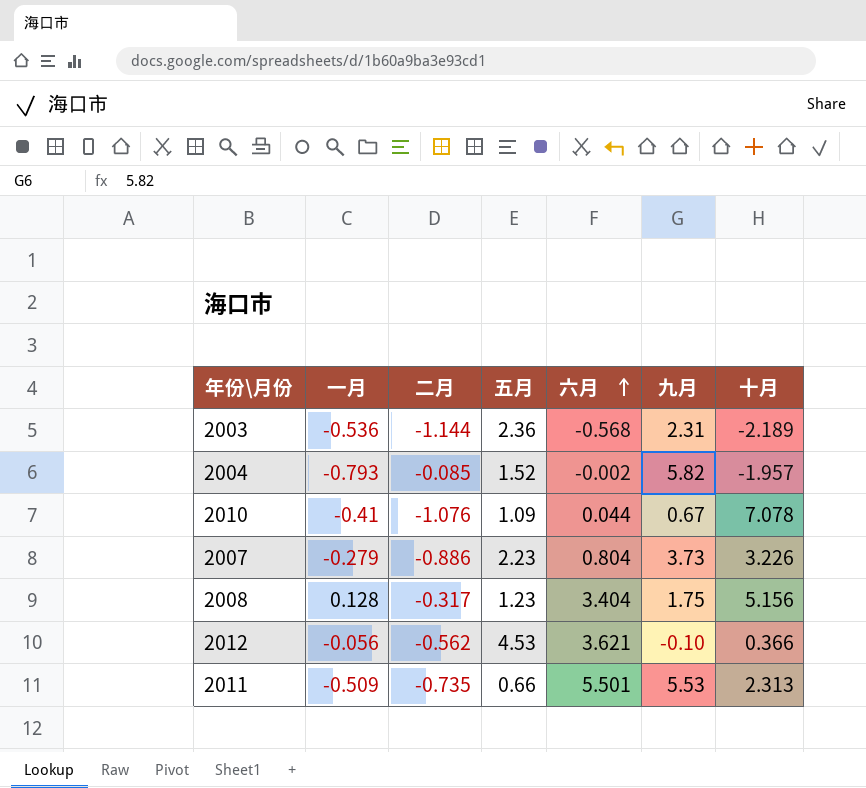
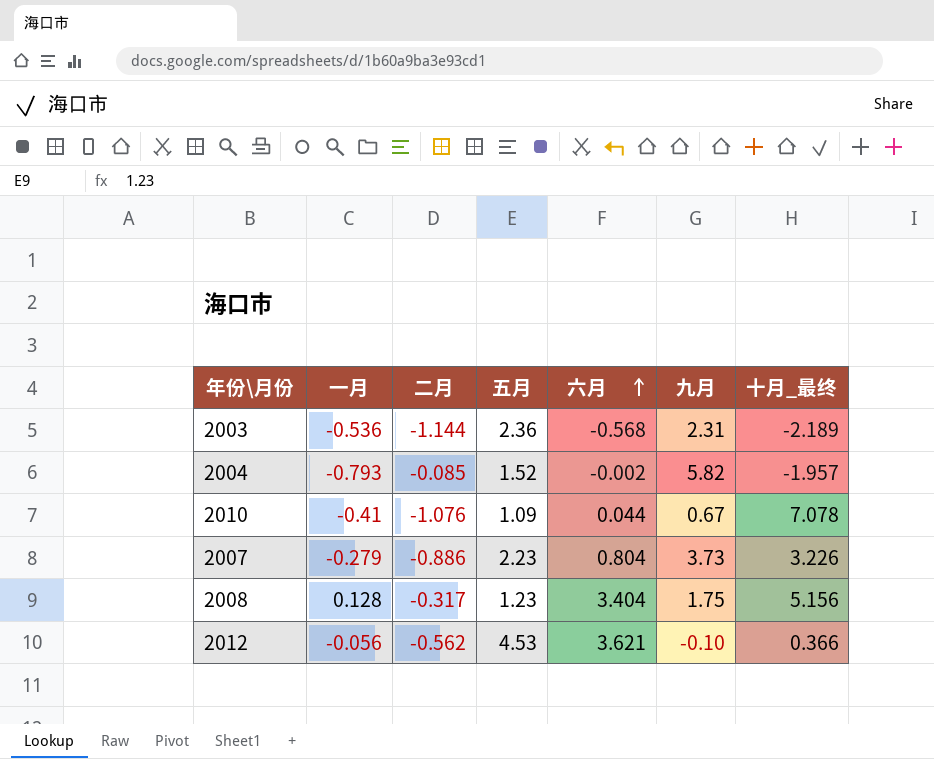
column name: 十月 -> 十月_最终
row 2011: -0.509 | -0.735 | 0.66 | 5.501 | 5.53 | 2.313 -> none

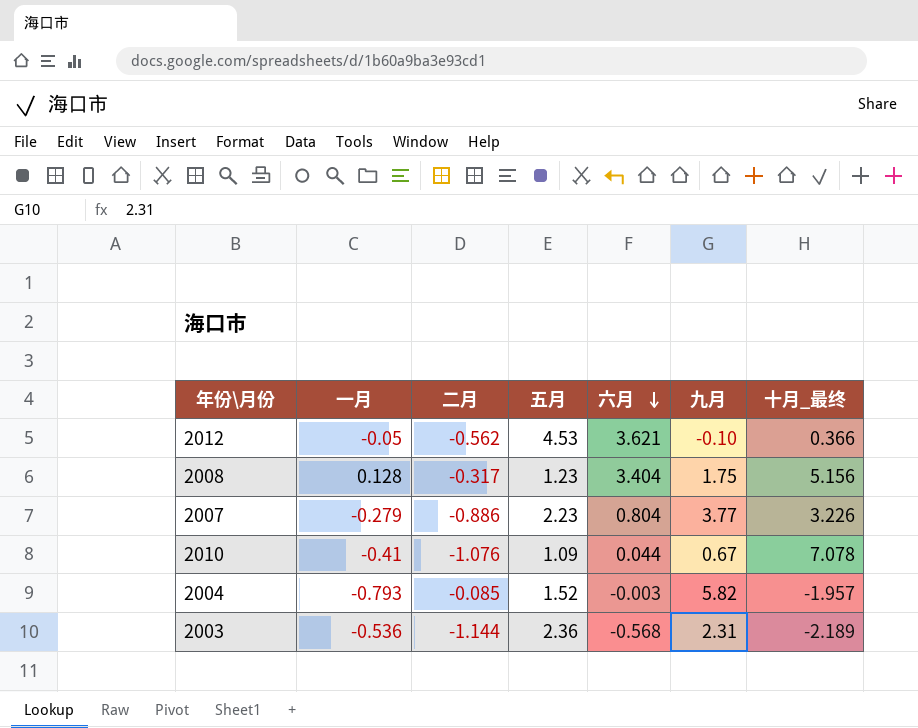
row order: 六月 ascending -> 六月 descending
2012 | 一月: -0.056 -> -0.05
2007 | 九月: 3.73 -> 3.77
2004 | 六月: -0.002 -> -0.003

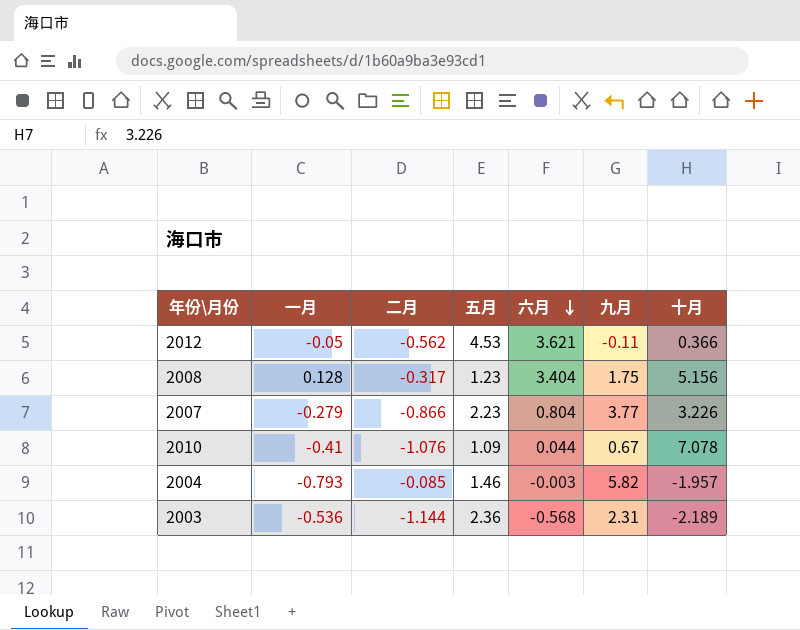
column name: 十月_最终 -> 十月
2012 | 九月: -0.10 -> -0.11
2007 | 二月: -0.886 -> -0.866
2004 | 五月: 1.52 -> 1.46

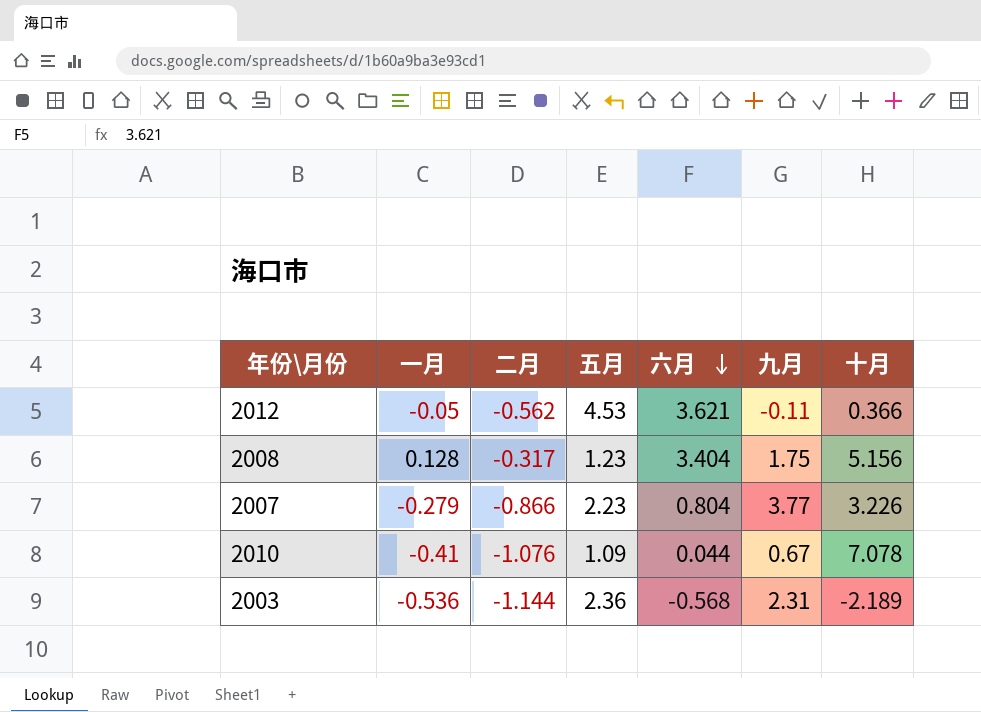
row 2004: -0.793 | -0.085 | 1.46 | -0.003 | 5.82 | -1.957 -> none

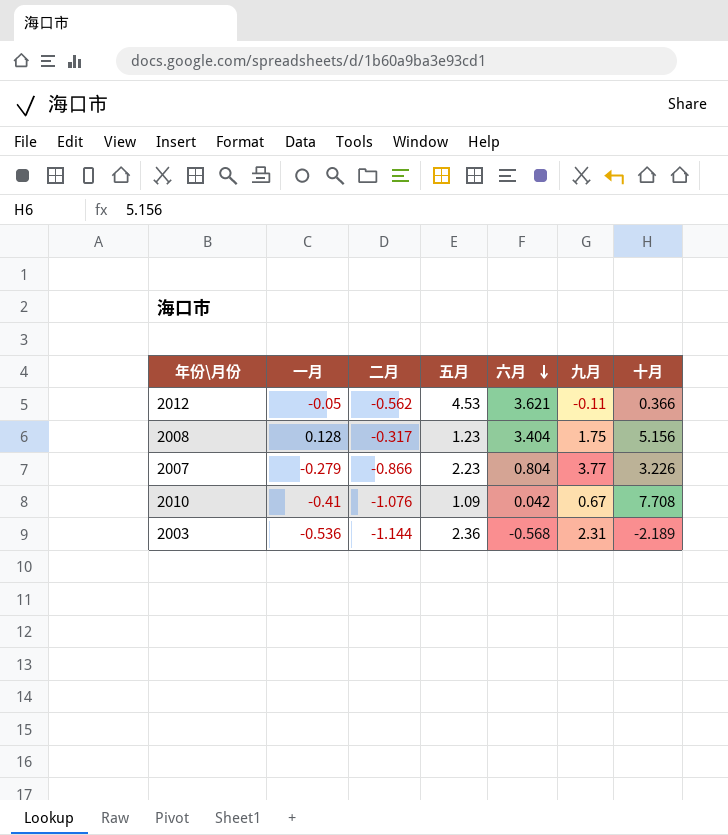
2010 | 六月: 0.044 -> 0.042
2010 | 十月: 7.078 -> 7.708

